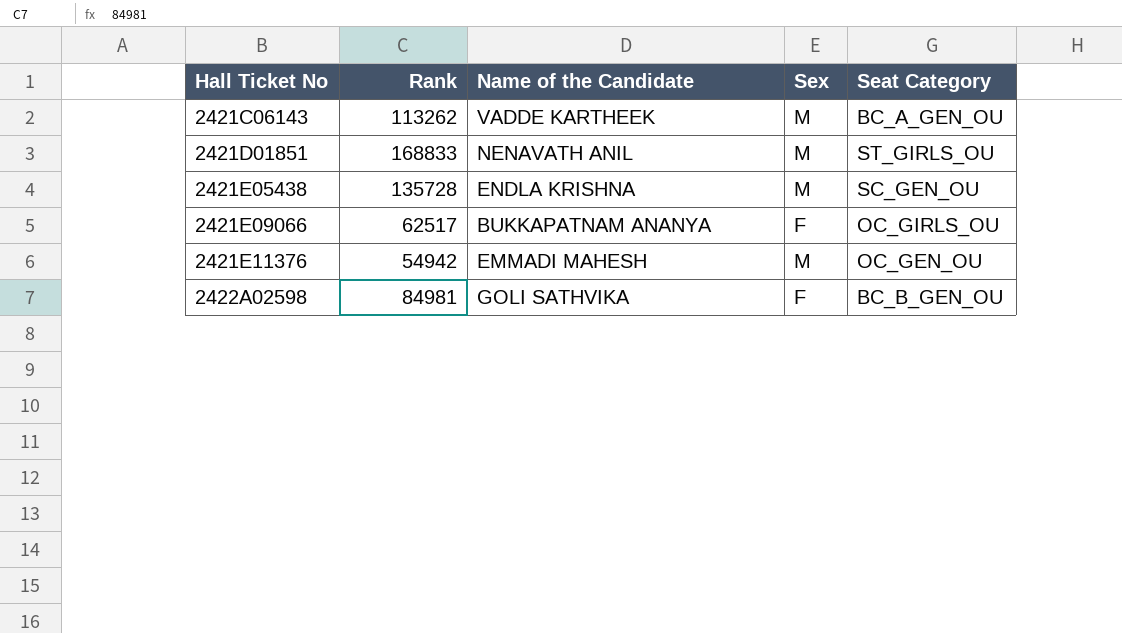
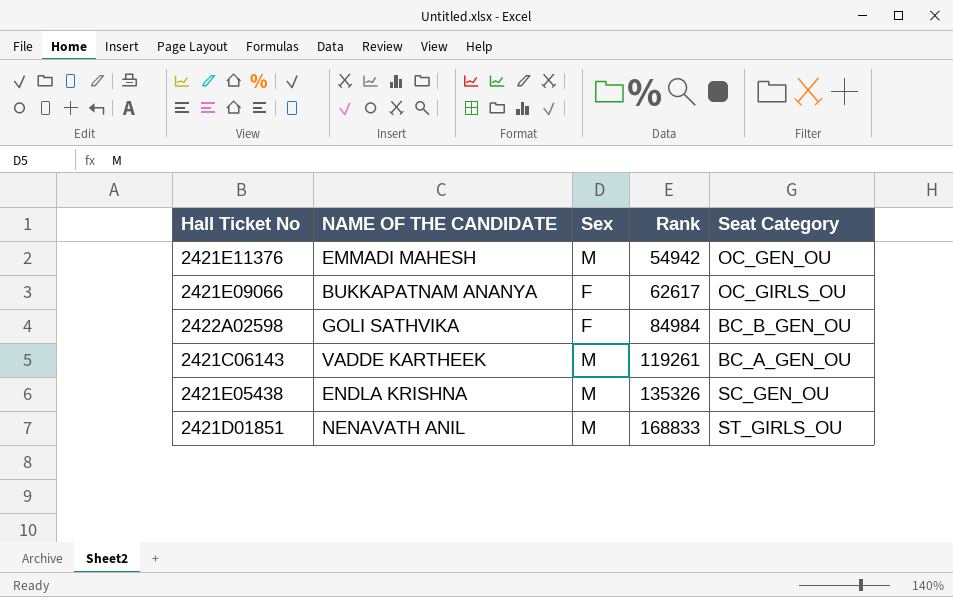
row order: Hall Ticket No ascending -> Rank ascending
column name: Name of the Candidate -> NAME OF THE CANDIDATE
column Rank | position: 2 -> 4
2421E09066 | Rank: 62517 -> 62617
2422A02598 | Rank: 84981 -> 84984
2421C06143 | Rank: 113262 -> 119261
2421E05438 | Rank: 135728 -> 135326

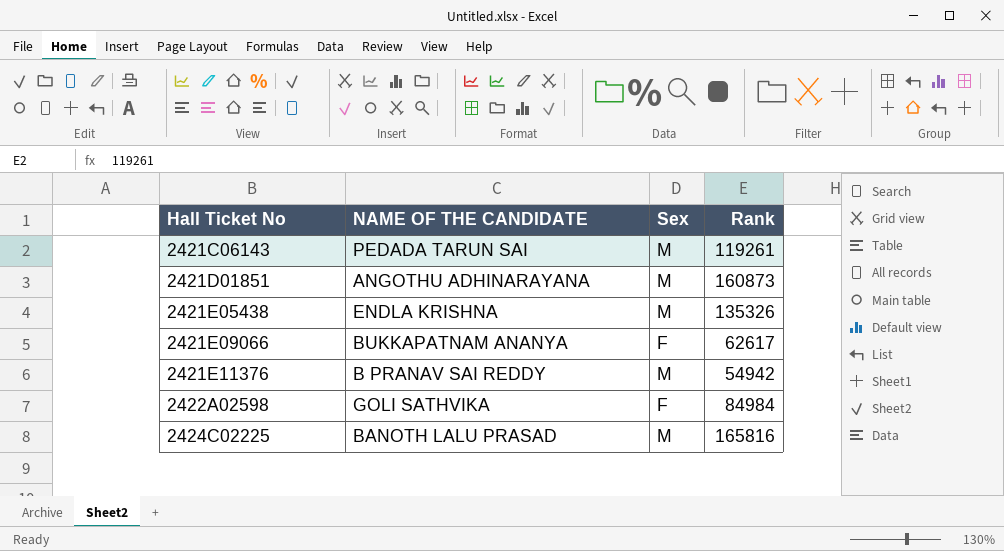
row order: Rank ascending -> Hall Ticket No ascending
column Seat Category | position: 5 -> none
2421C06143 | NAME OF THE CANDIDATE: VADDE KARTHEEK -> PEDADA TARUN SAI
2421D01851 | NAME OF THE CANDIDATE: NENAVATH ANIL -> ANGOTHU ADHINARAYANA
2421D01851 | Rank: 168833 -> 160873
2421E11376 | NAME OF THE CANDIDATE: EMMADI MAHESH -> B PRANAV SAI REDDY
row 2424C02225: none -> BANOTH LALU PRASAD | M | 165816

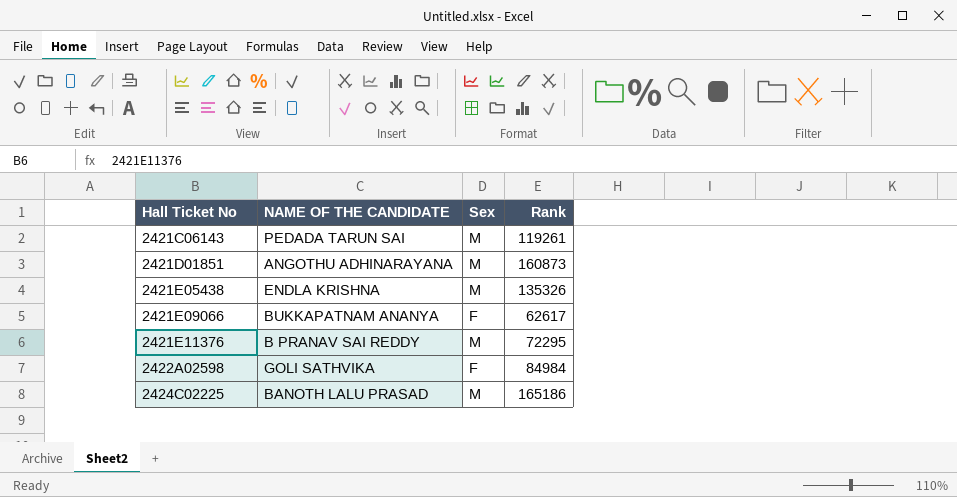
2421E11376 | Rank: 54942 -> 72295
2424C02225 | Rank: 165816 -> 165186

